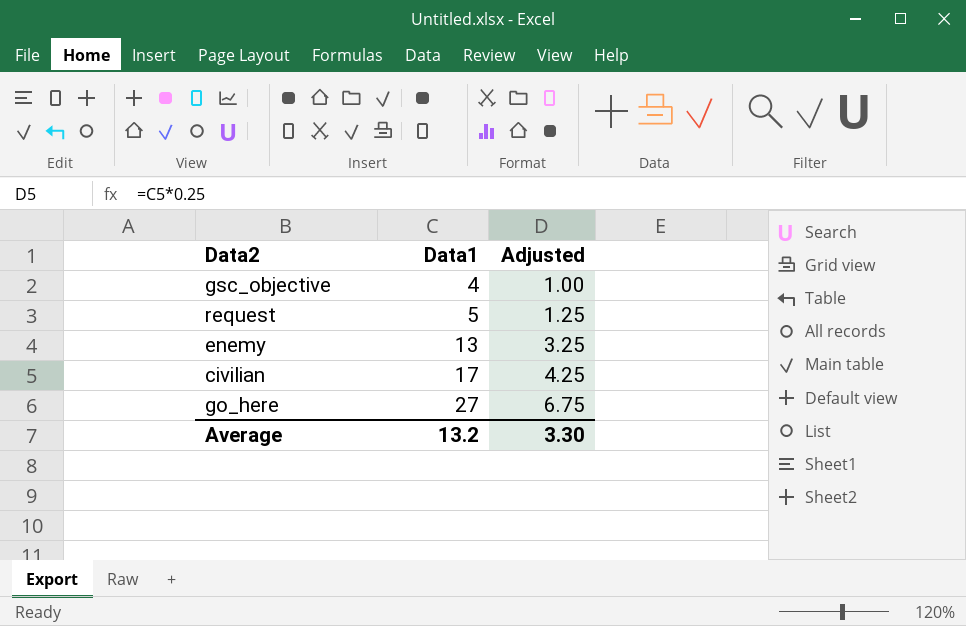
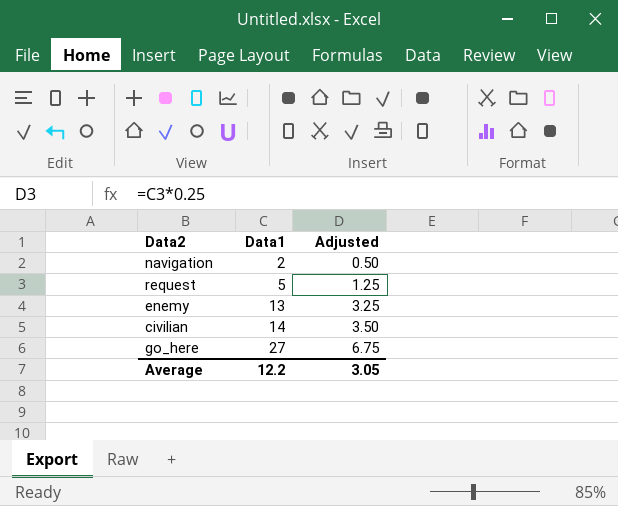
row gsc_objective: 4 | 1.00 -> none
row navigation: none -> 2 | 0.50
civilian | Data1: 17 -> 14
civilian | Adjusted: 4.25 -> 3.50
Average | Data1: 13.2 -> 12.2
Average | Adjusted: 3.30 -> 3.05

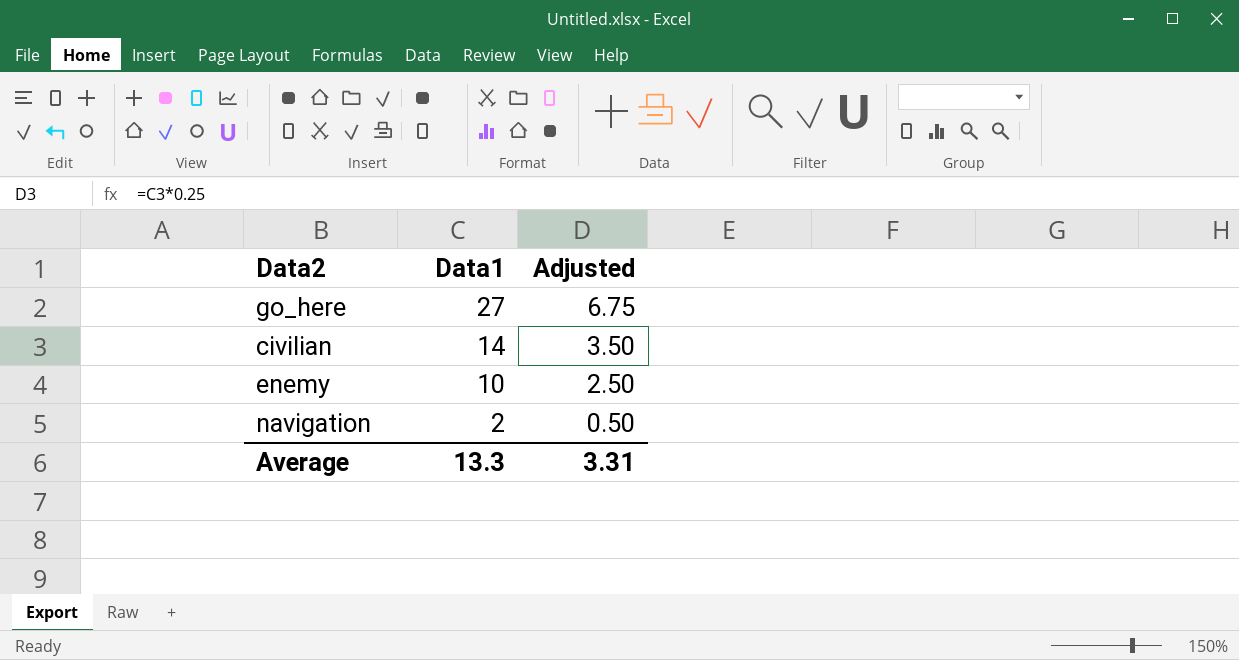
row order: Data1 ascending -> Data1 descending
row request: 5 | 1.25 -> none
enemy | Data1: 13 -> 10
enemy | Adjusted: 3.25 -> 2.50
Average | Data1: 12.2 -> 13.3
Average | Adjusted: 3.05 -> 3.31

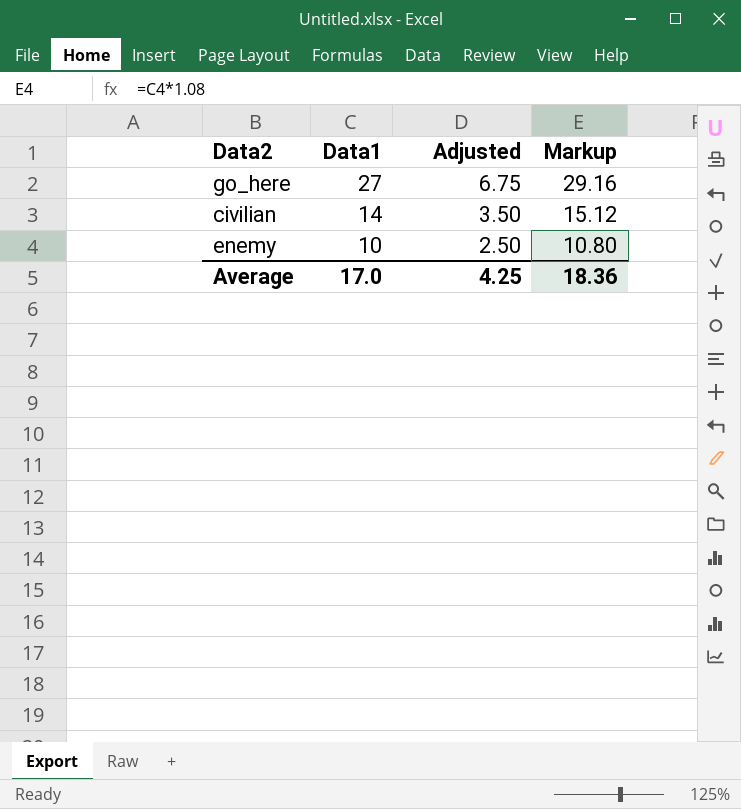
column Markup | formula: none -> [Data1] * 1.08
row navigation: 2 | 0.50 -> none
Average | Data1: 13.3 -> 17.0
Average | Adjusted: 3.31 -> 4.25

